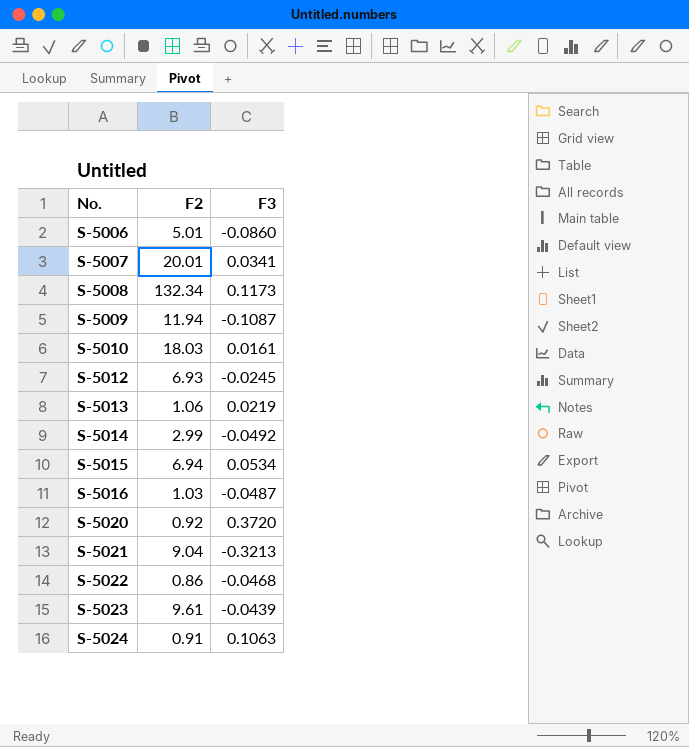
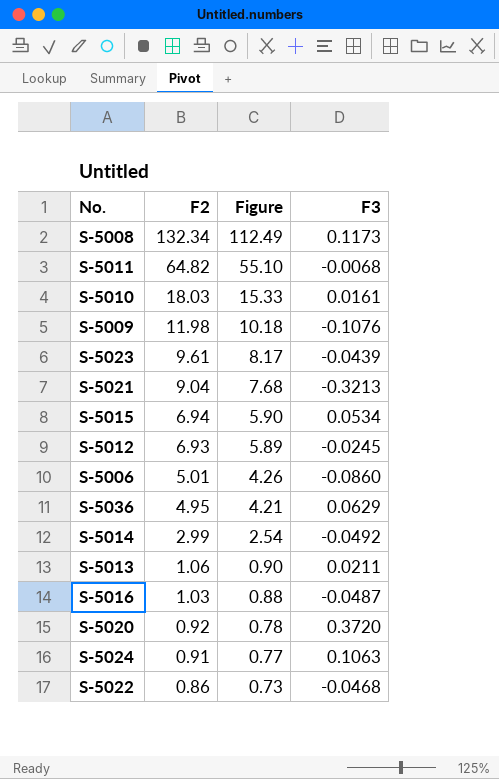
row order: No. ascending -> F2 descending
column Figure | formula: none -> [F2] * 0.85
row S-5007: 20.01 | 0.0341 -> none
row S-5011: none -> 64.82 | 55.10 | -0.0068
S-5009 | F2: 11.94 -> 11.98
S-5009 | F3: -0.1087 -> -0.1076
row S-5036: none -> 4.95 | 4.21 | 0.0629
S-5013 | F3: 0.0219 -> 0.0211

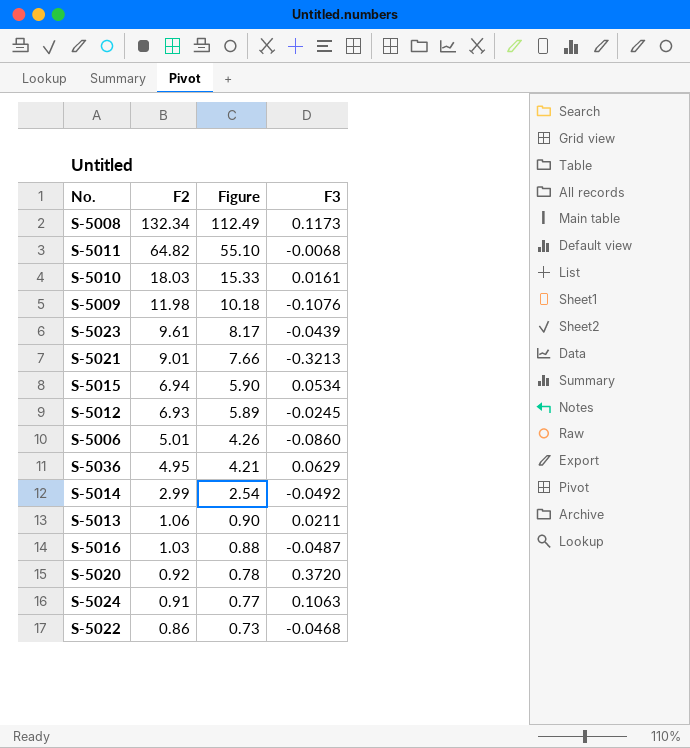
S-5021 | F2: 9.04 -> 9.01
S-5021 | Figure: 7.68 -> 7.66

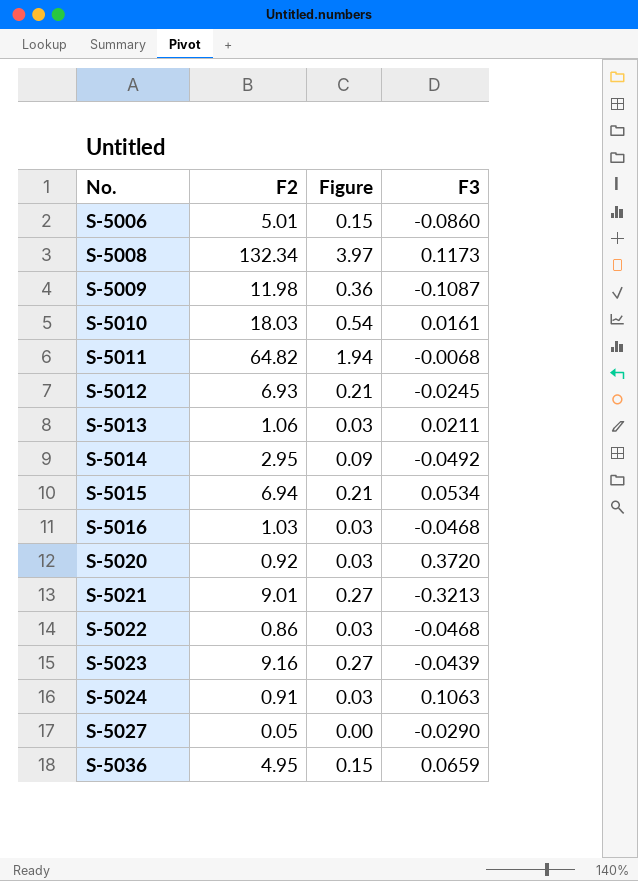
row order: F2 descending -> No. ascending
column Figure | formula: [F2] * 0.85 -> [F2] * 0.03
S-5009 | F3: -0.1076 -> -0.1087
S-5014 | F2: 2.99 -> 2.95
S-5016 | F3: -0.0487 -> -0.0468
S-5023 | F2: 9.61 -> 9.16
row S-5027: none -> 0.05 | 0.00 | -0.0290
S-5036 | F3: 0.0629 -> 0.0659

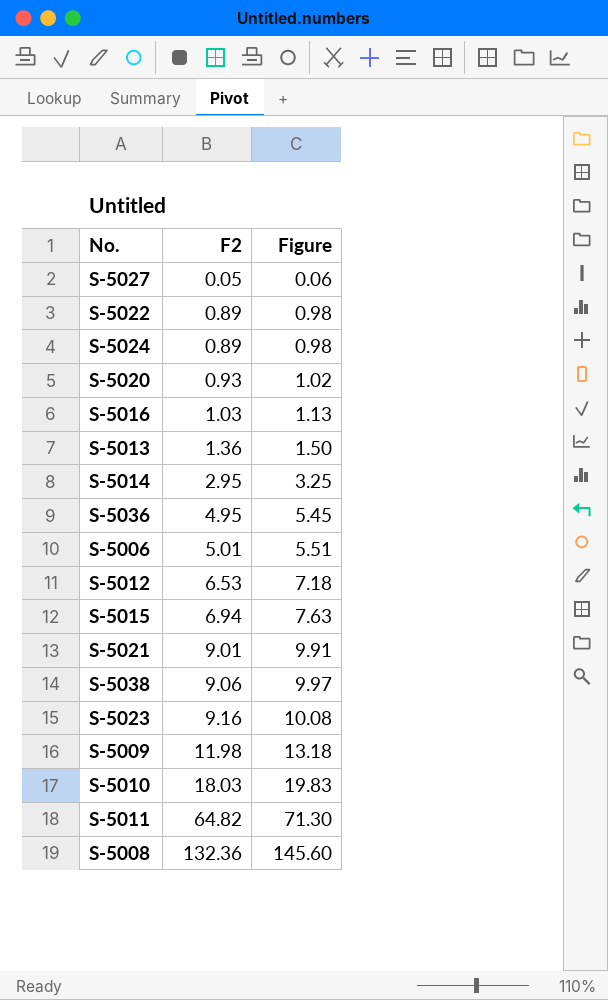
row order: No. ascending -> F2 ascending
column F3 | position: 4 -> none
column Figure | formula: [F2] * 0.03 -> [F2] * 1.1
S-5022 | F2: 0.86 -> 0.89
S-5024 | F2: 0.91 -> 0.89
S-5020 | F2: 0.92 -> 0.93
S-5013 | F2: 1.06 -> 1.36
S-5012 | F2: 6.93 -> 6.53
row S-5038: none -> 9.06 | 9.97
S-5008 | F2: 132.34 -> 132.36

